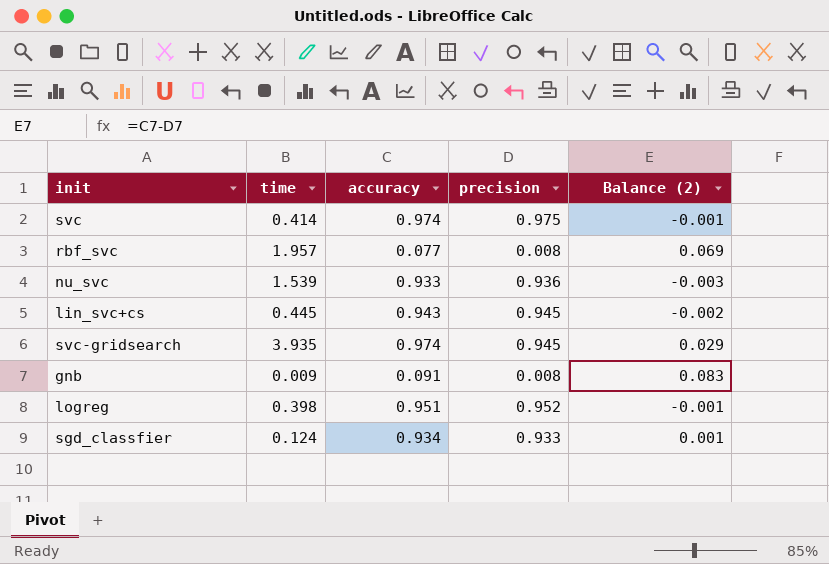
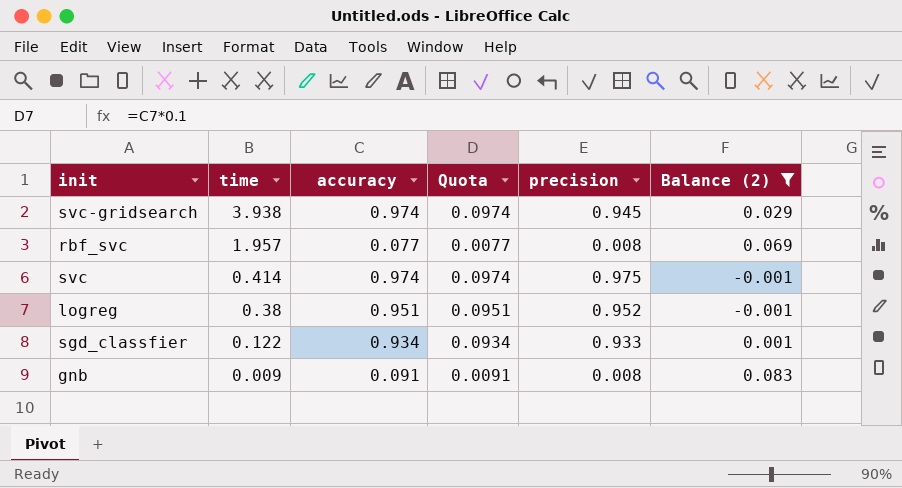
filter: none -> Balance (2) >= -0.001
row order: none -> time descending
column Quota | formula: none -> [accuracy] * 0.1
svc-gridsearch | time: 3.935 -> 3.938
logreg | time: 0.398 -> 0.38
sgd_classfier | time: 0.124 -> 0.122

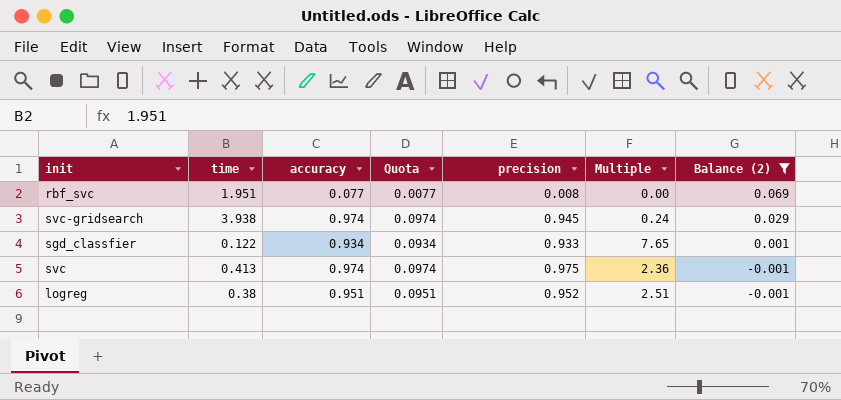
row order: time descending -> Balance (2) descending
column Multiple | formula: none -> [precision] / [time]
row gnb: 0.009 | 0.091 | 0.0091 | 0.008 | 0.083 -> none
rbf_svc | time: 1.957 -> 1.951
svc | time: 0.414 -> 0.413

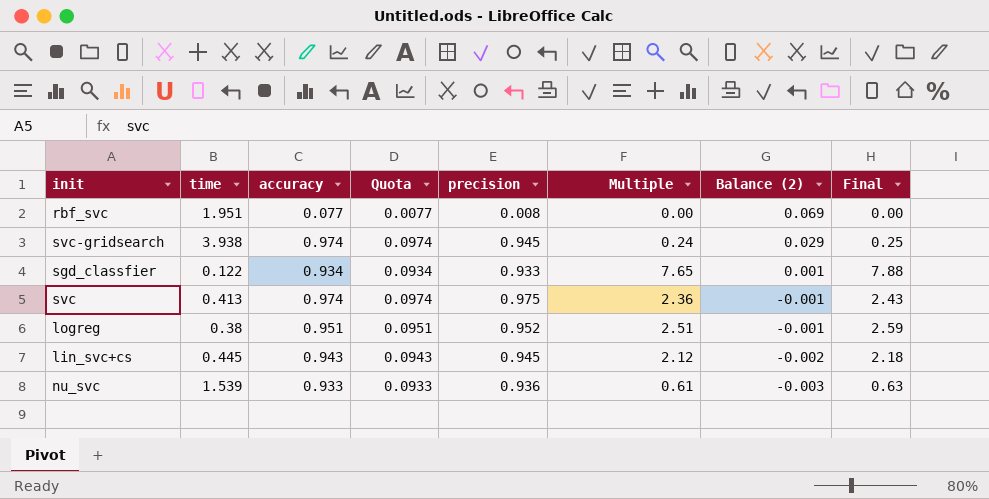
filter: Balance (2) >= -0.001 -> none
column Final | formula: none -> [Multiple] * 1.03

